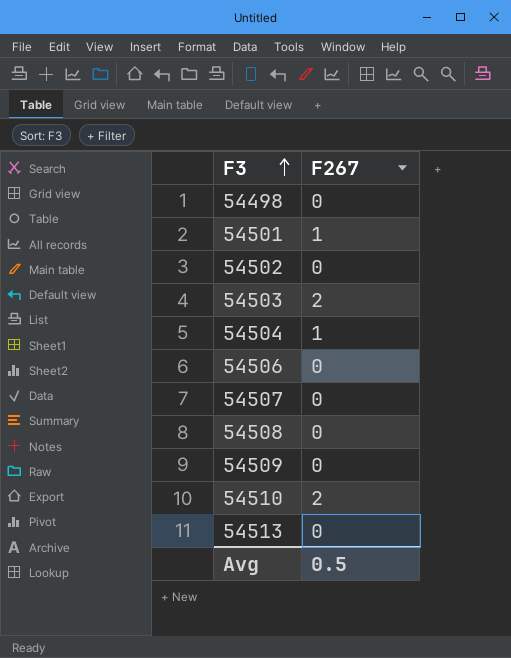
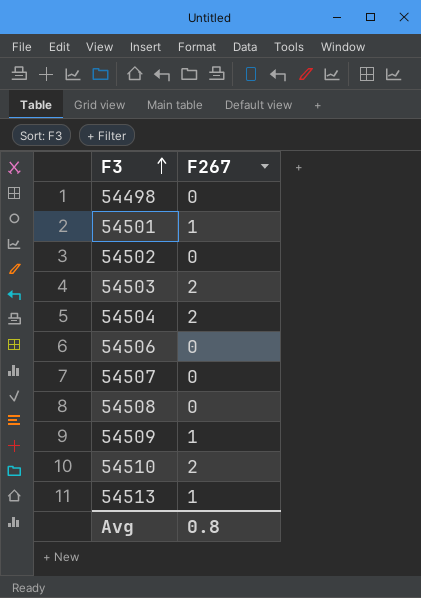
54504 | F267: 1 -> 2
54509 | F267: 0 -> 1
54513 | F267: 0 -> 1
Avg | F267: 0.5 -> 0.8

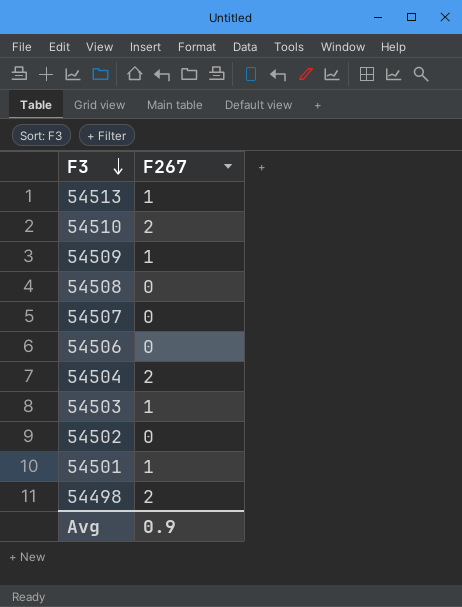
row order: F3 ascending -> F3 descending
54503 | F267: 2 -> 1
54498 | F267: 0 -> 2
Avg | F267: 0.8 -> 0.9

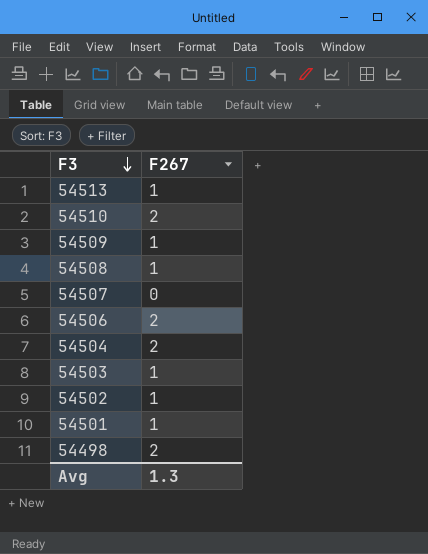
54508 | F267: 0 -> 1
54506 | F267: 0 -> 2
54502 | F267: 0 -> 1
Avg | F267: 0.9 -> 1.3

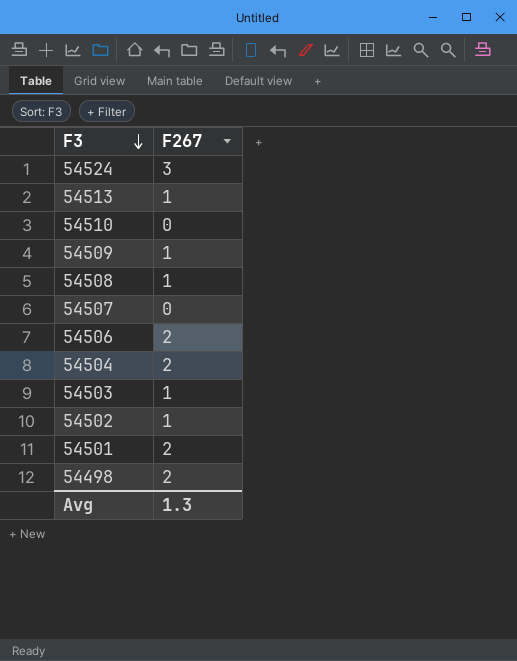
row 54524: none -> 3
54510 | F267: 2 -> 0
54501 | F267: 1 -> 2

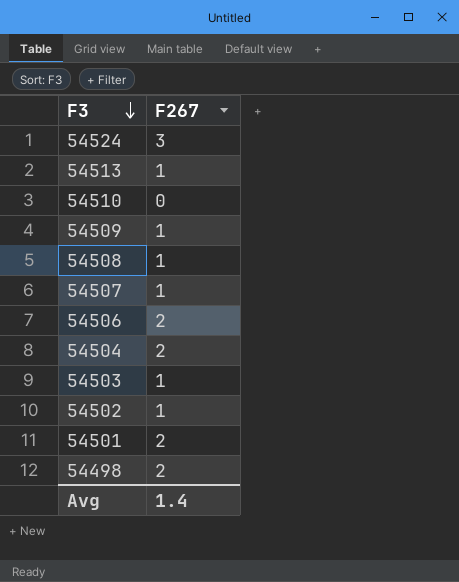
54507 | F267: 0 -> 1
Avg | F267: 1.3 -> 1.4

